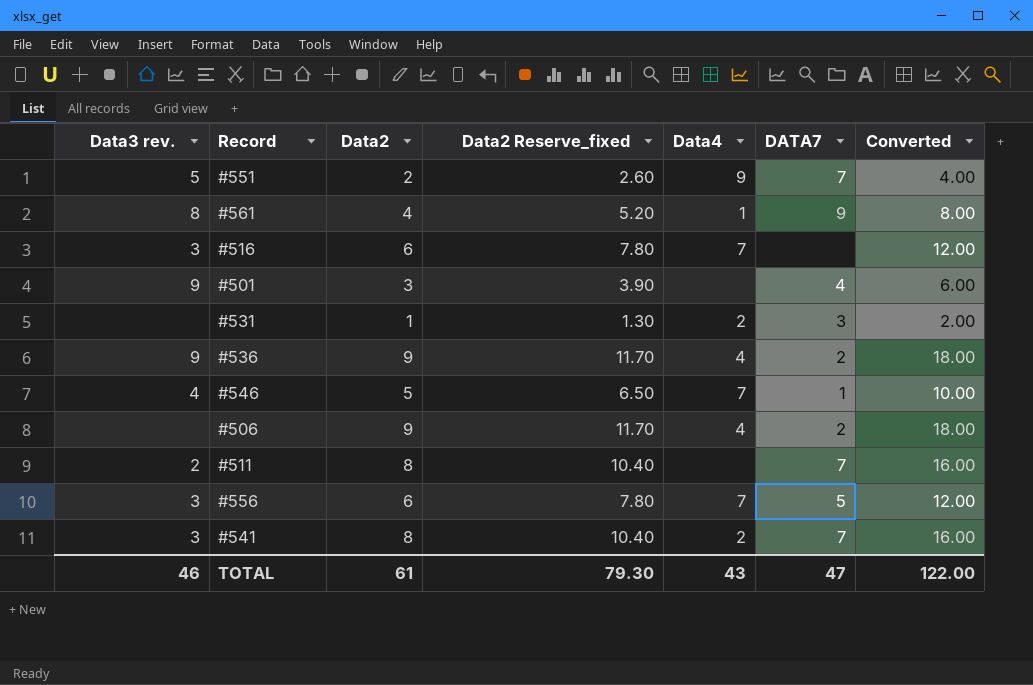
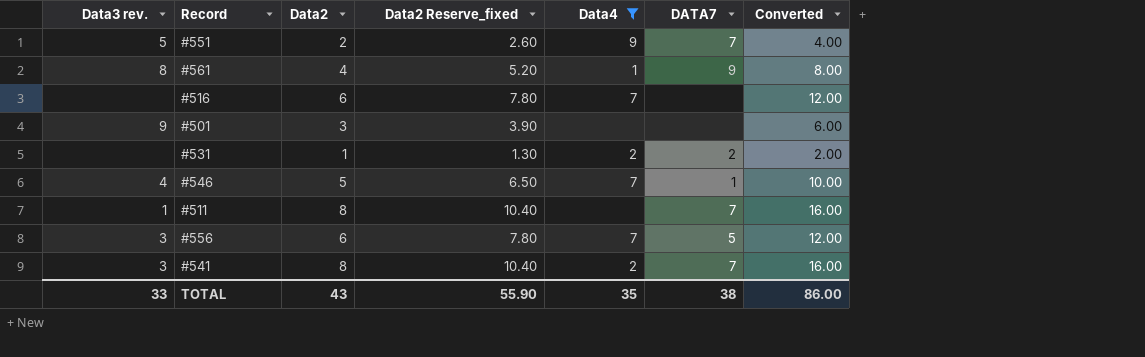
filter: none -> Data4 != 4
#516 | Data3 rev.: 3 -> none
#501 | DATA7: 4 -> none
#531 | DATA7: 3 -> 2
#511 | Data3 rev.: 2 -> 1
TOTAL | Data3 rev.: 46 -> 33
TOTAL | Data2: 61 -> 43
TOTAL | Data2 Reserve_fixed: 79.30 -> 55.90
TOTAL | Data4: 43 -> 35
TOTAL | DATA7: 47 -> 38
TOTAL | Converted: 122.00 -> 86.00

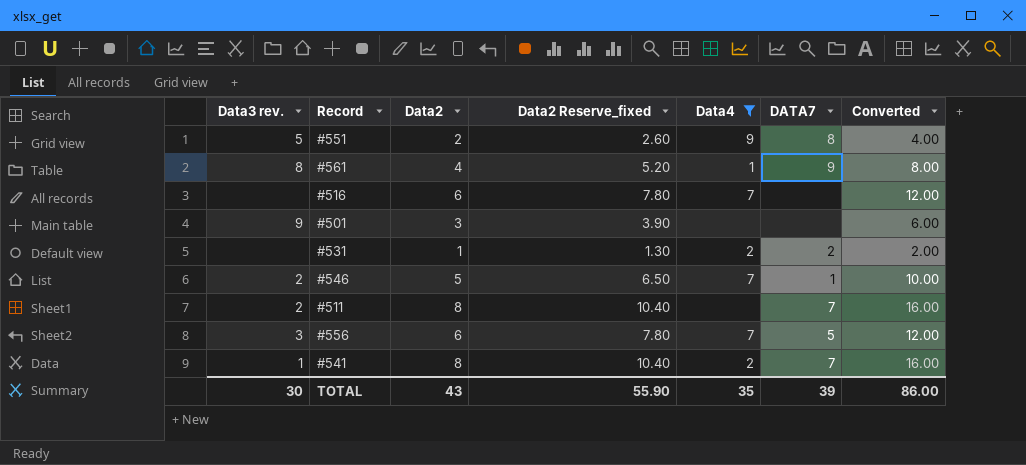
#551 | DATA7: 7 -> 8
#546 | Data3 rev.: 4 -> 2
#511 | Data3 rev.: 1 -> 2
#541 | Data3 rev.: 3 -> 1
TOTAL | Data3 rev.: 33 -> 30
TOTAL | DATA7: 38 -> 39

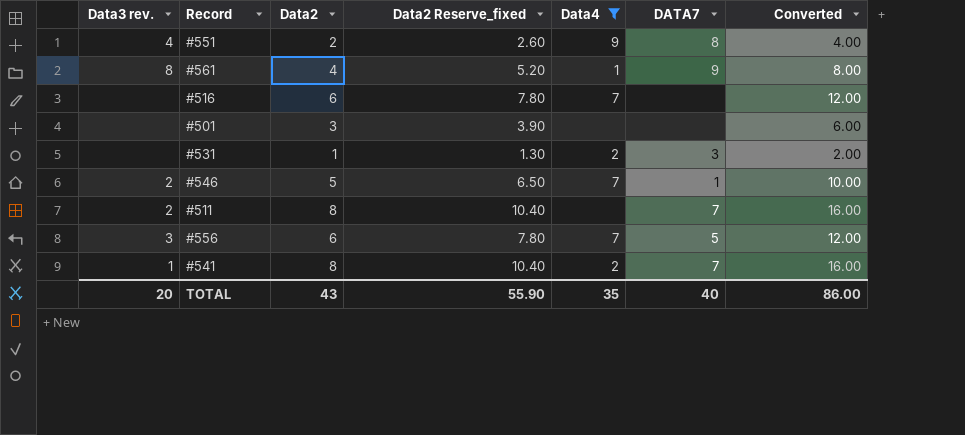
#551 | Data3 rev.: 5 -> 4
#501 | Data3 rev.: 9 -> none
#531 | DATA7: 2 -> 3
TOTAL | Data3 rev.: 30 -> 20
TOTAL | DATA7: 39 -> 40

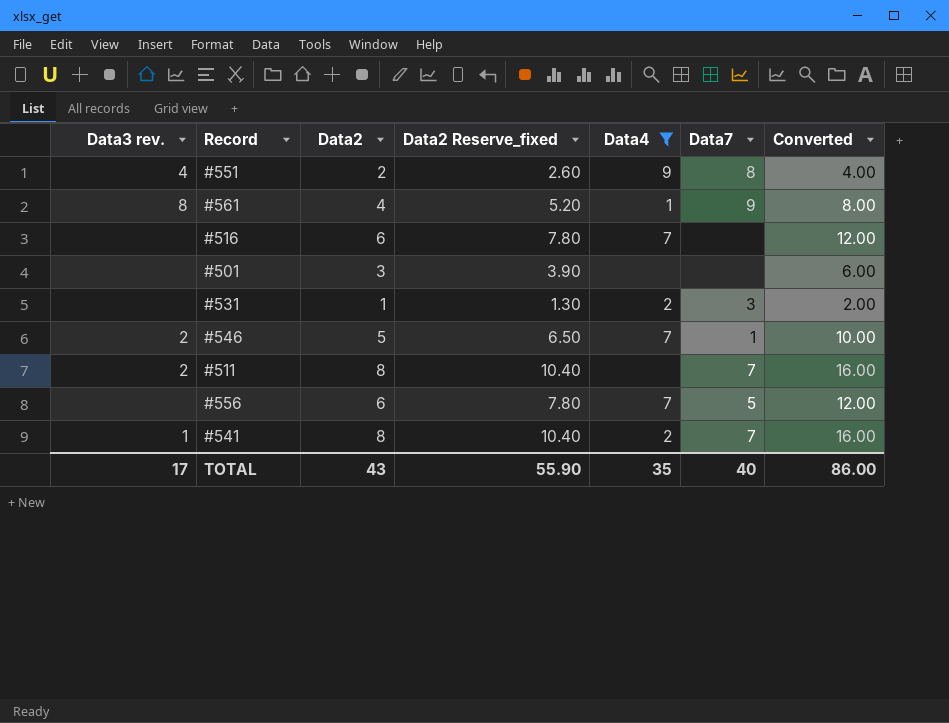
column name: DATA7 -> Data7
#556 | Data3 rev.: 3 -> none
TOTAL | Data3 rev.: 20 -> 17

